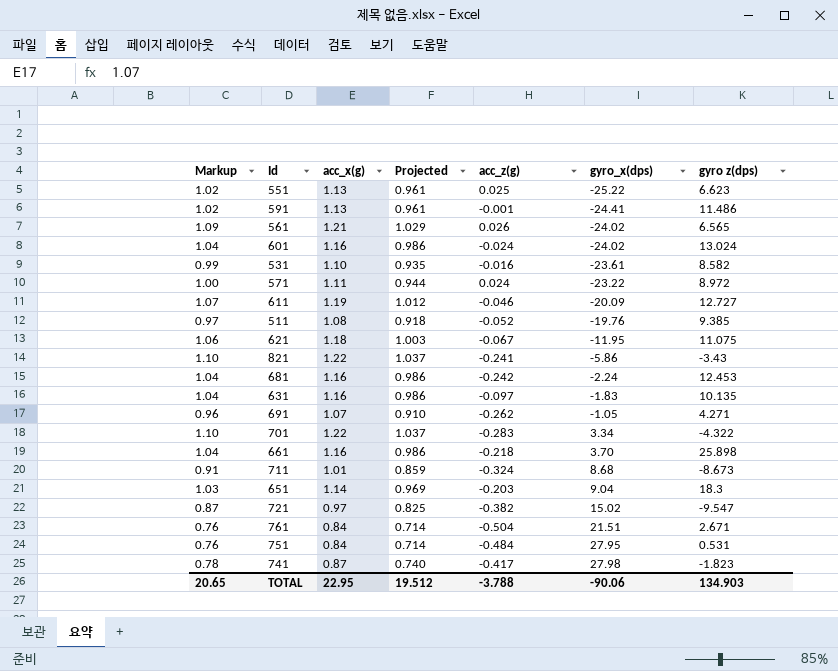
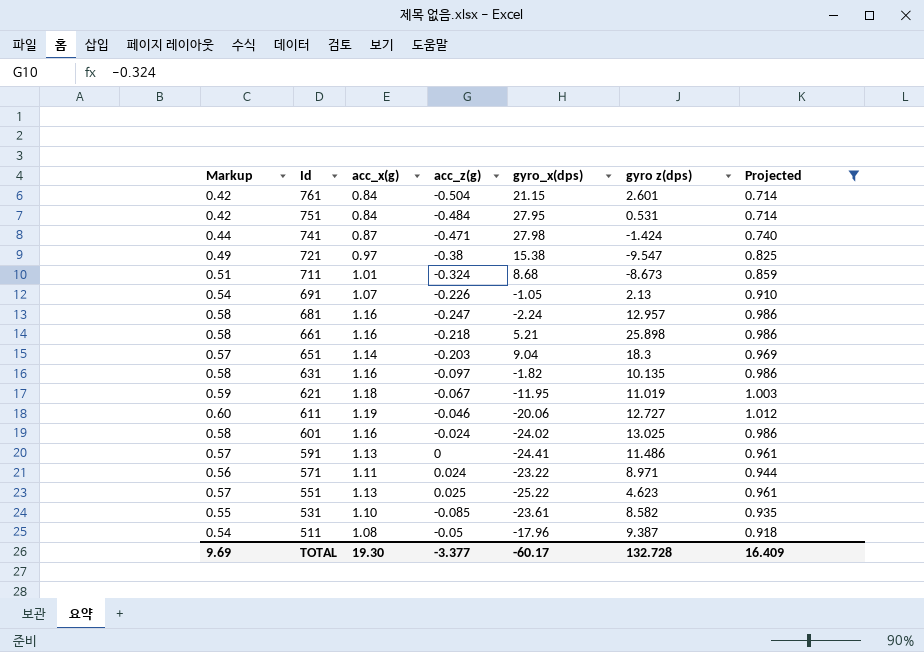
filter: none -> Projected <= 1.012
row order: gyro_x(dps) ascending -> Id descending
column Markup | formula: [acc_x(g)] * 0.9 -> [acc_x(g)] * 0.5
column Projected | position: 4 -> 7
761 | gyro_x(dps): 21.51 -> 21.15
761 | gyro z(dps): 2.671 -> 2.601
741 | acc_z(g): -0.417 -> -0.471
741 | gyro z(dps): -1.823 -> -1.424
721 | acc_z(g): -0.382 -> -0.38
721 | gyro_x(dps): 15.02 -> 15.38
691 | acc_z(g): -0.262 -> -0.226
691 | gyro z(dps): 4.271 -> 2.13
681 | acc_z(g): -0.242 -> -0.247
681 | gyro z(dps): 12.453 -> 12.957
661 | gyro_x(dps): 3.70 -> 5.21
631 | gyro_x(dps): -1.83 -> -1.82
621 | gyro z(dps): 11.075 -> 11.019
611 | gyro_x(dps): -20.09 -> -20.06
601 | gyro z(dps): 13.024 -> 13.025
591 | acc_z(g): -0.001 -> 0
571 | gyro z(dps): 8.972 -> 8.971
551 | gyro z(dps): 6.623 -> 4.623
531 | acc_z(g): -0.016 -> -0.085
511 | acc_z(g): -0.052 -> -0.05
511 | gyro_x(dps): -19.76 -> -17.96
511 | gyro z(dps): 9.385 -> 9.387
TOTAL | Markup: 20.65 -> 9.69
TOTAL | acc_x(g): 22.95 -> 19.30
TOTAL | acc_z(g): -3.788 -> -3.377
TOTAL | gyro_x(dps): -90.06 -> -60.17
TOTAL | gyro z(dps): 134.903 -> 132.728
TOTAL | Projected: 19.512 -> 16.409

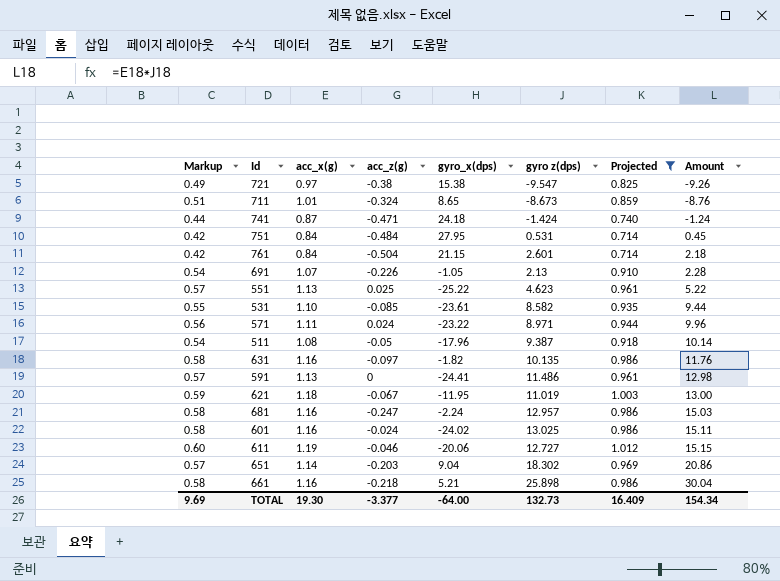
row order: Id descending -> Amount ascending
column Amount | formula: none -> [acc_x(g)] * [gyro z(dps)]
711 | gyro_x(dps): 8.68 -> 8.65
741 | gyro_x(dps): 27.98 -> 24.18
651 | gyro z(dps): 18.3 -> 18.302
TOTAL | gyro_x(dps): -60.17 -> -64.00
TOTAL | gyro z(dps): 132.728 -> 132.73

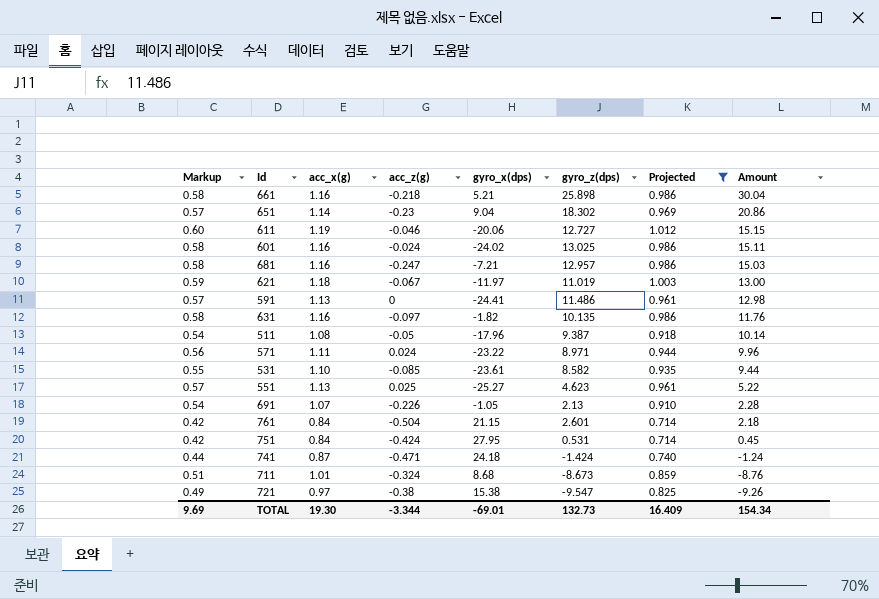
row order: Amount ascending -> Amount descending
column name: gyro z(dps) -> gyro_z(dps)
651 | acc_z(g): -0.203 -> -0.23
681 | gyro_x(dps): -2.24 -> -7.21
621 | gyro_x(dps): -11.95 -> -11.97
551 | gyro_x(dps): -25.22 -> -25.27
751 | acc_z(g): -0.484 -> -0.424
711 | gyro_x(dps): 8.65 -> 8.68
TOTAL | acc_z(g): -3.377 -> -3.344
TOTAL | gyro_x(dps): -64.00 -> -69.01

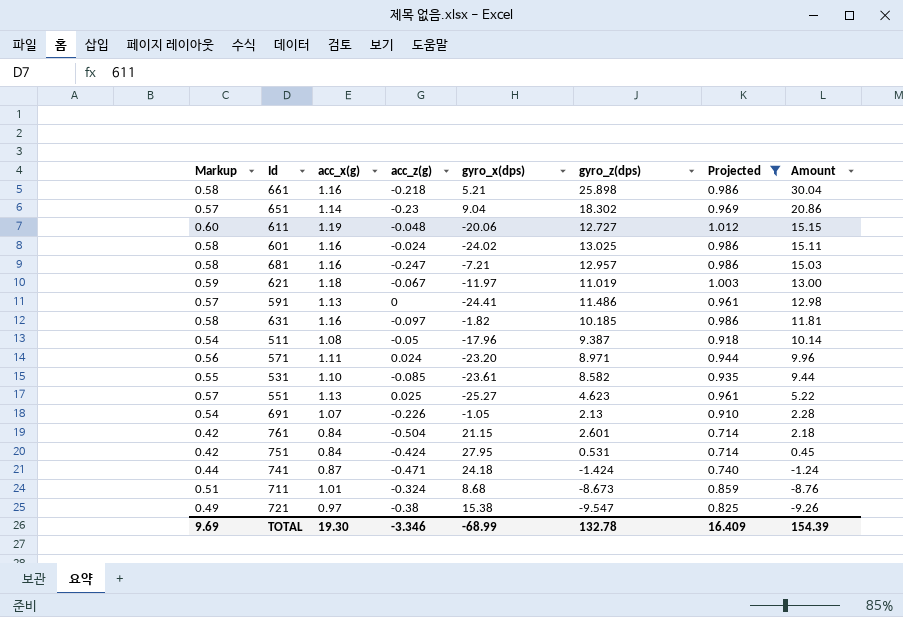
611 | acc_z(g): -0.046 -> -0.048
631 | gyro_z(dps): 10.135 -> 10.185
631 | Amount: 11.76 -> 11.81
571 | gyro_x(dps): -23.22 -> -23.20
TOTAL | acc_z(g): -3.344 -> -3.346
TOTAL | gyro_x(dps): -69.01 -> -68.99
TOTAL | gyro_z(dps): 132.73 -> 132.78
TOTAL | Amount: 154.34 -> 154.39

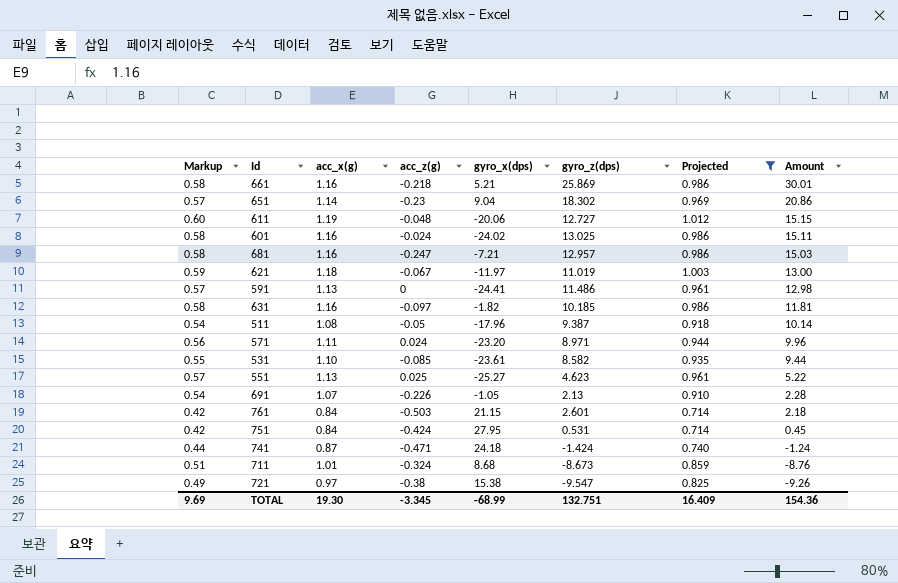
661 | gyro_z(dps): 25.898 -> 25.869
661 | Amount: 30.04 -> 30.01
761 | acc_z(g): -0.504 -> -0.503
TOTAL | acc_z(g): -3.346 -> -3.345
TOTAL | gyro_z(dps): 132.78 -> 132.751
TOTAL | Amount: 154.39 -> 154.36

